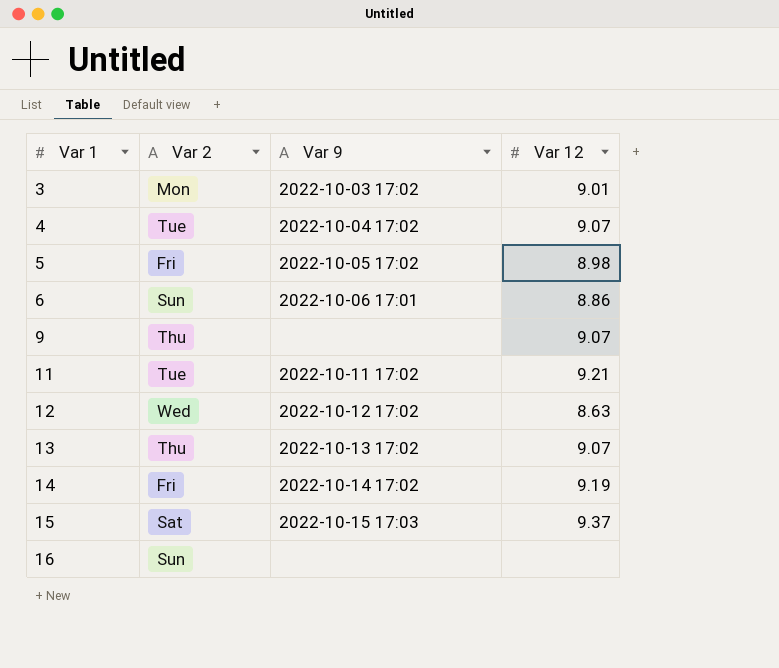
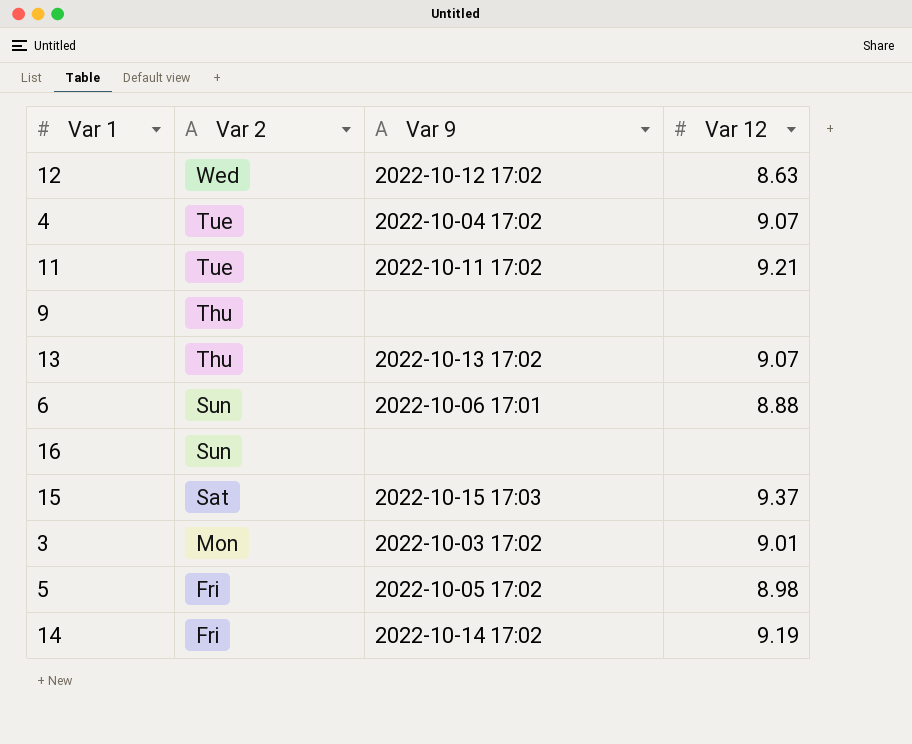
row order: Var 1 ascending -> Var 2 descending
9 | Var 12: 9.07 -> none
6 | Var 12: 8.86 -> 8.88

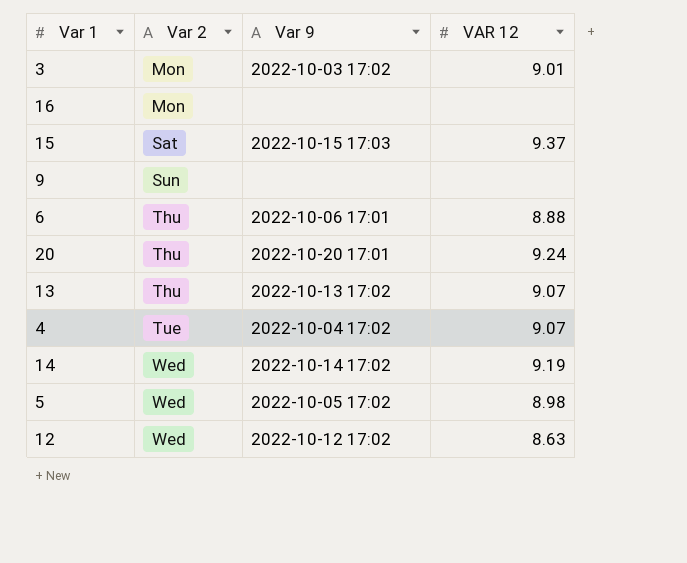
row order: Var 2 descending -> Var 2 ascending
column name: Var 12 -> VAR 12
row 11: Tue | 2022-10-11 17:02 | 9.21 -> none
16 | Var 2: Sun -> Mon
9 | Var 2: Thu -> Sun
6 | Var 2: Sun -> Thu
row 20: none -> Thu | 2022-10-20 17:01 | 9.24
14 | Var 2: Fri -> Wed
5 | Var 2: Fri -> Wed

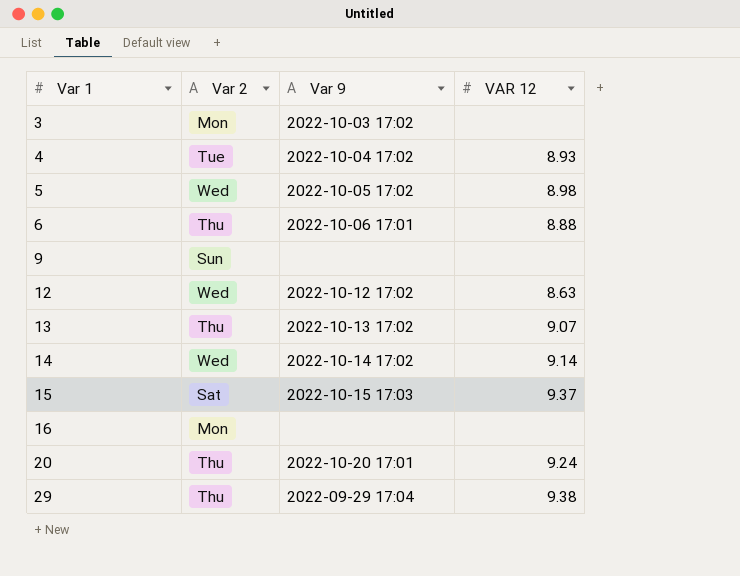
row order: Var 2 ascending -> Var 1 ascending
3 | VAR 12: 9.01 -> none
4 | VAR 12: 9.07 -> 8.93
14 | VAR 12: 9.19 -> 9.14
row 29: none -> Thu | 2022-09-29 17:04 | 9.38

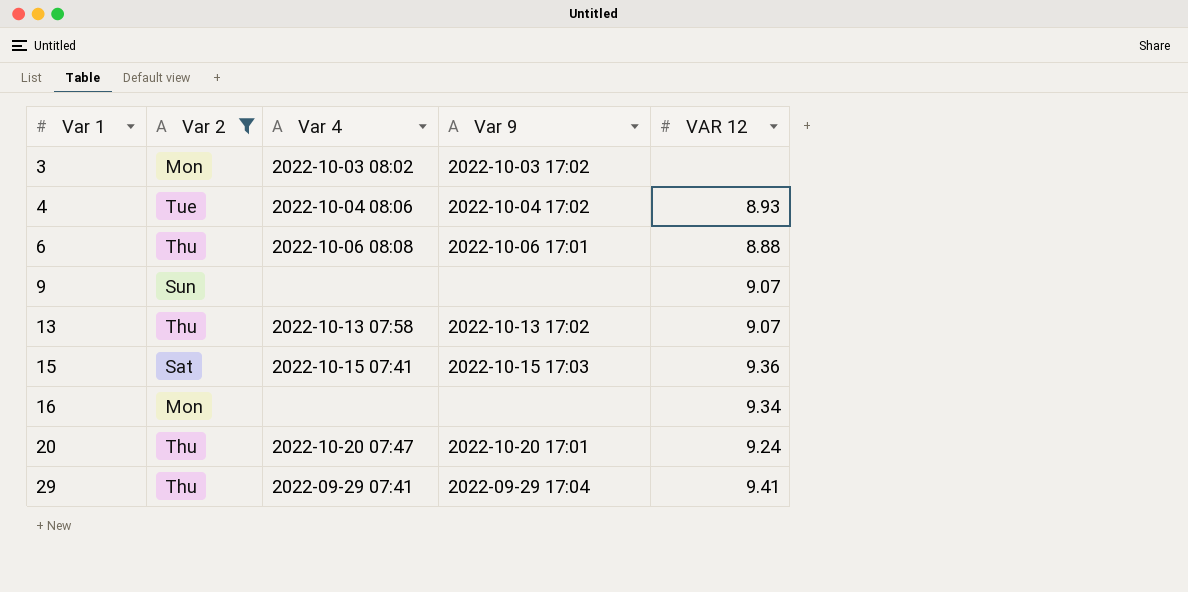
filter: none -> Var 2 != Wed
column Var 4 | position: none -> 3
9 | VAR 12: none -> 9.07
15 | VAR 12: 9.37 -> 9.36
16 | VAR 12: none -> 9.34
29 | VAR 12: 9.38 -> 9.41

